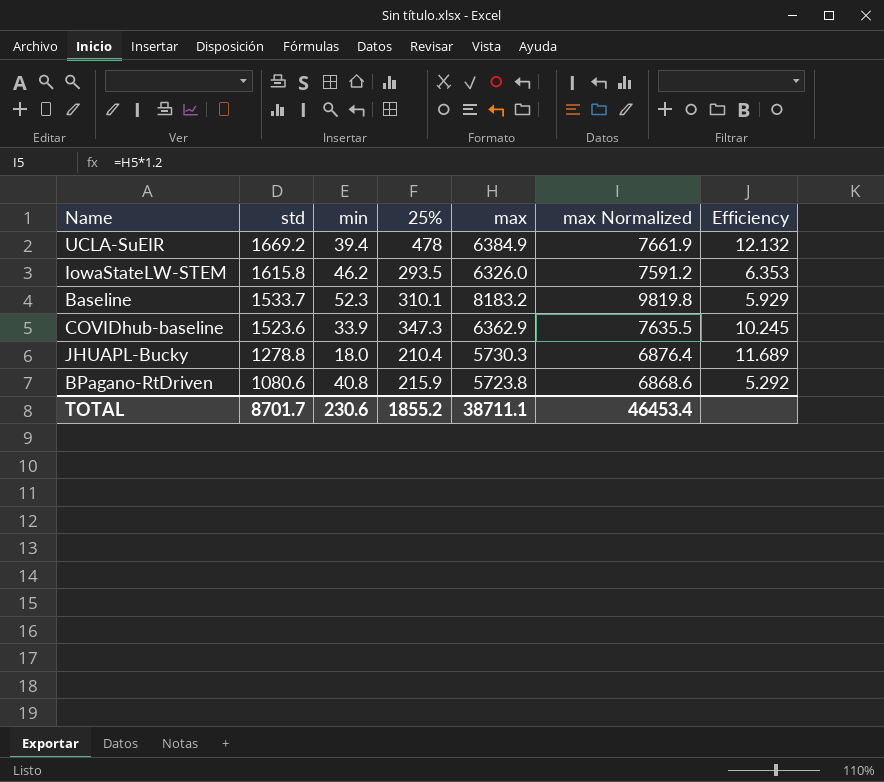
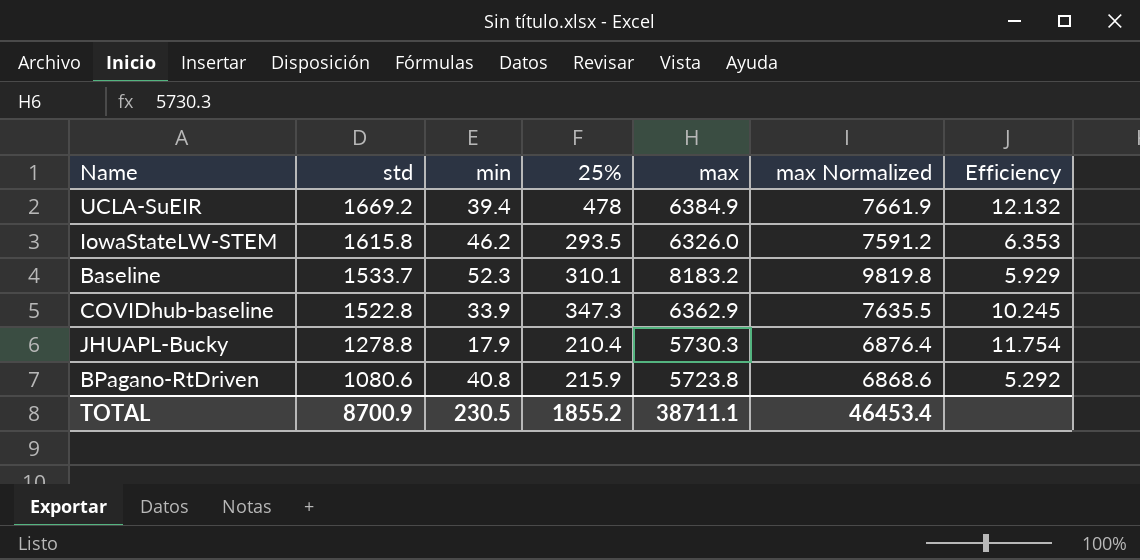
COVIDhub-baseline | std: 1523.6 -> 1522.8
JHUAPL-Bucky | min: 18.0 -> 17.9
JHUAPL-Bucky | Efficiency: 11.689 -> 11.754
TOTAL | std: 8701.7 -> 8700.9
TOTAL | min: 230.6 -> 230.5

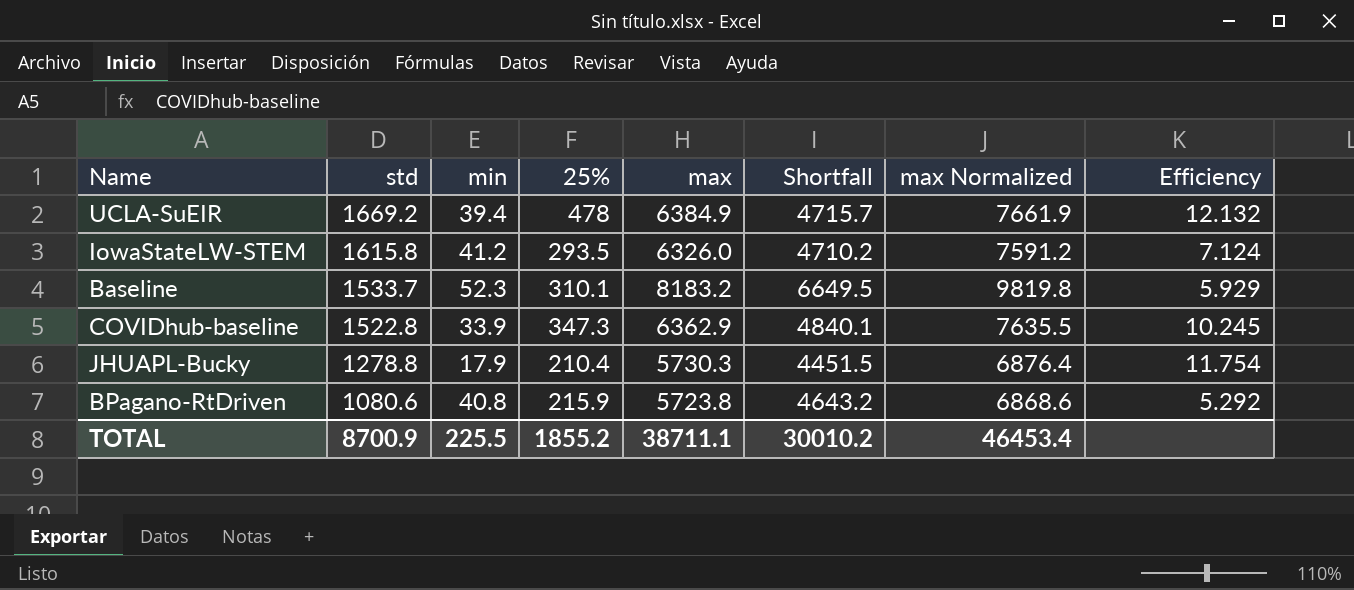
column Shortfall | formula: none -> [max] - [std]
IowaStateLW-STEM | min: 46.2 -> 41.2
IowaStateLW-STEM | Efficiency: 6.353 -> 7.124
TOTAL | min: 230.5 -> 225.5

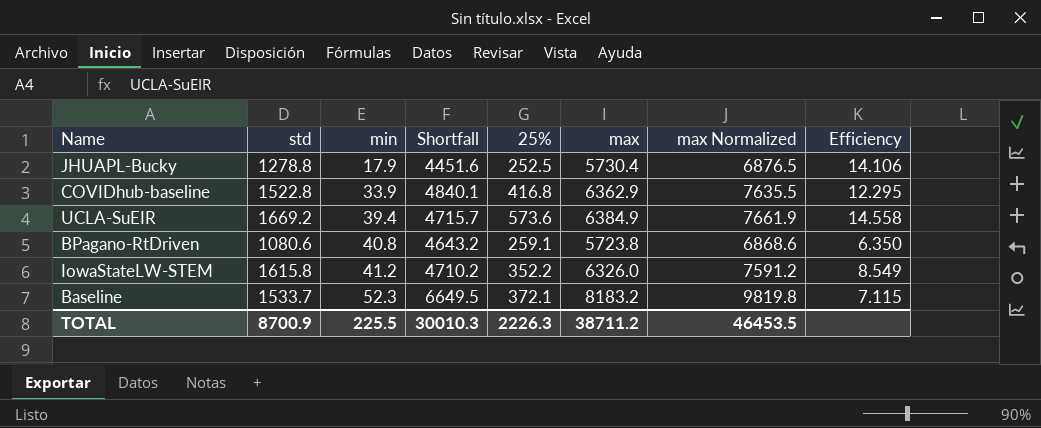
row order: std descending -> min ascending
column Shortfall | position: 6 -> 4
JHUAPL-Bucky | Shortfall: 4451.5 -> 4451.6
JHUAPL-Bucky | 25%: 210.4 -> 252.5
JHUAPL-Bucky | max: 5730.3 -> 5730.4
JHUAPL-Bucky | max Normalized: 6876.4 -> 6876.5
JHUAPL-Bucky | Efficiency: 11.754 -> 14.106
COVIDhub-baseline | 25%: 347.3 -> 416.8
COVIDhub-baseline | Efficiency: 10.245 -> 12.295
UCLA-SuEIR | 25%: 478 -> 573.6
UCLA-SuEIR | Efficiency: 12.132 -> 14.558
BPagano-RtDriven | 25%: 215.9 -> 259.1
BPagano-RtDriven | Efficiency: 5.292 -> 6.350
IowaStateLW-STEM | 25%: 293.5 -> 352.2
IowaStateLW-STEM | Efficiency: 7.124 -> 8.549
Baseline | 25%: 310.1 -> 372.1
Baseline | Efficiency: 5.929 -> 7.115
TOTAL | Shortfall: 30010.2 -> 30010.3
TOTAL | 25%: 1855.2 -> 2226.3
TOTAL | max: 38711.1 -> 38711.2
TOTAL | max Normalized: 46453.4 -> 46453.5

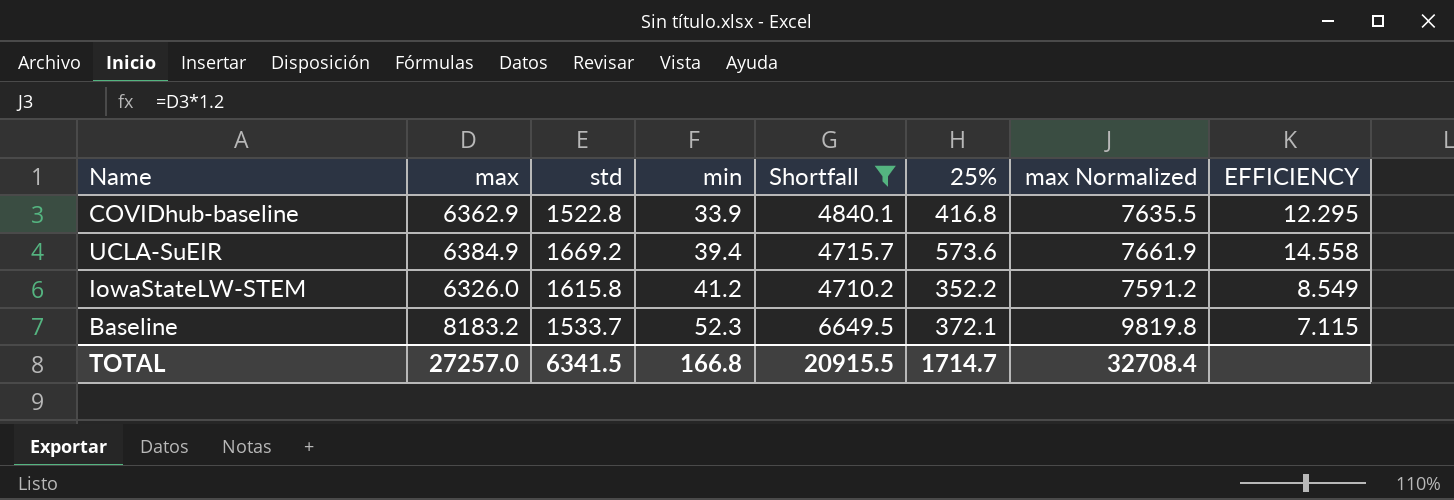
filter: none -> Shortfall >= 4710.2
column max | position: 6 -> 2
column name: Efficiency -> EFFICIENCY
TOTAL | max: 38711.2 -> 27257.0
TOTAL | std: 8700.9 -> 6341.5
TOTAL | min: 225.5 -> 166.8
TOTAL | Shortfall: 30010.3 -> 20915.5
TOTAL | 25%: 2226.3 -> 1714.7
TOTAL | max Normalized: 46453.5 -> 32708.4

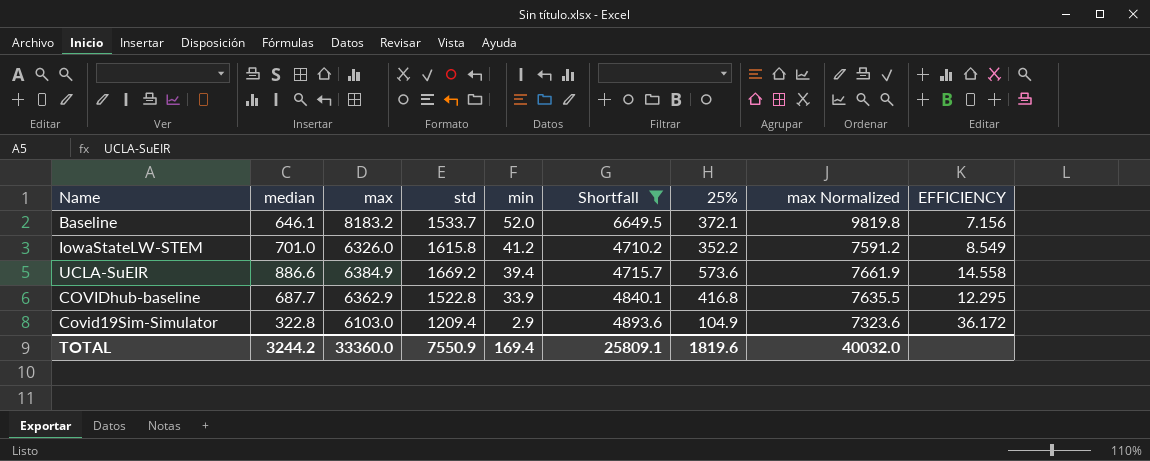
row order: min ascending -> min descending
column median | position: none -> 2
Baseline | min: 52.3 -> 52.0
Baseline | EFFICIENCY: 7.115 -> 7.156
row Covid19Sim-Simulator: none -> 322.8 | 6103.0 | 1209.4 | 2.9 | 4893.6 | 104.9 | 7323.6 | 36.172
TOTAL | max: 27257.0 -> 33360.0
TOTAL | std: 6341.5 -> 7550.9
TOTAL | min: 166.8 -> 169.4
TOTAL | Shortfall: 20915.5 -> 25809.1
TOTAL | 25%: 1714.7 -> 1819.6
TOTAL | max Normalized: 32708.4 -> 40032.0

